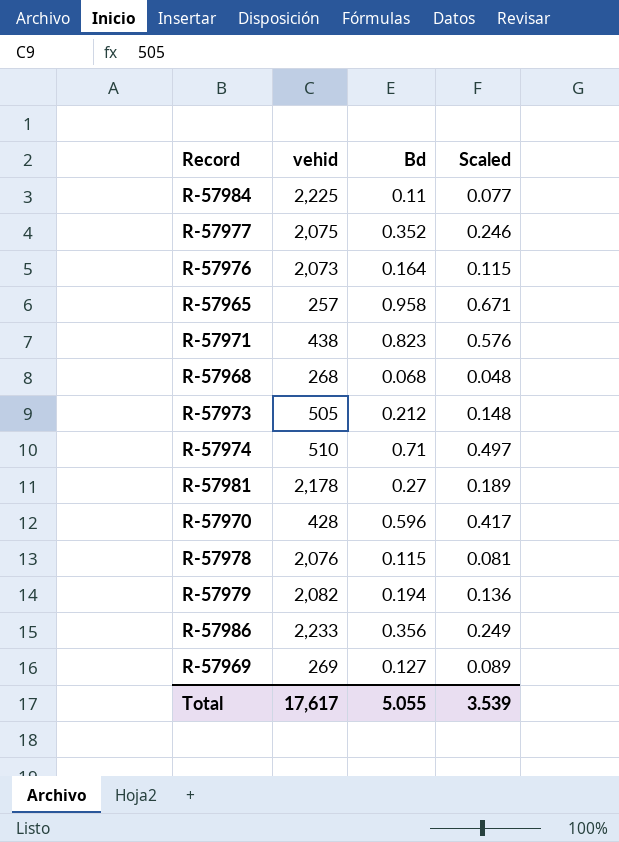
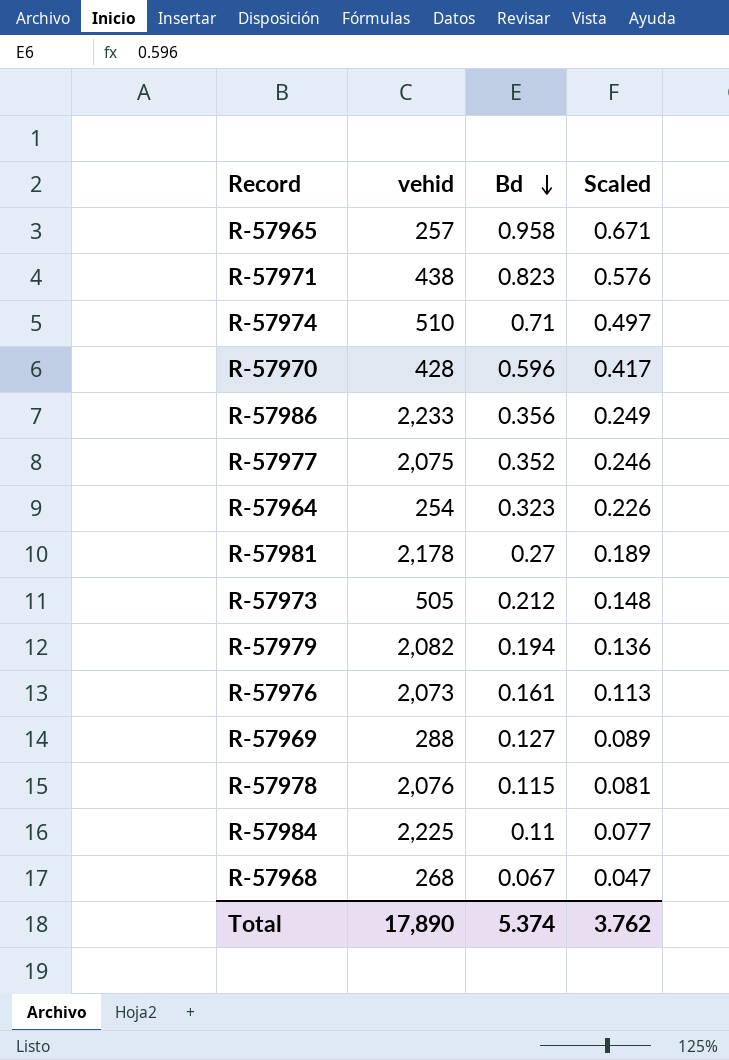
row order: none -> Bd descending
row R-57964: none -> 254 | 0.323 | 0.226
R-57976 | Bd: 0.164 -> 0.161
R-57976 | Scaled: 0.115 -> 0.113
R-57969 | vehid: 269 -> 288
R-57968 | Bd: 0.068 -> 0.067
R-57968 | Scaled: 0.048 -> 0.047
Total | vehid: 17,617 -> 17,890
Total | Bd: 5.055 -> 5.374
Total | Scaled: 3.539 -> 3.762

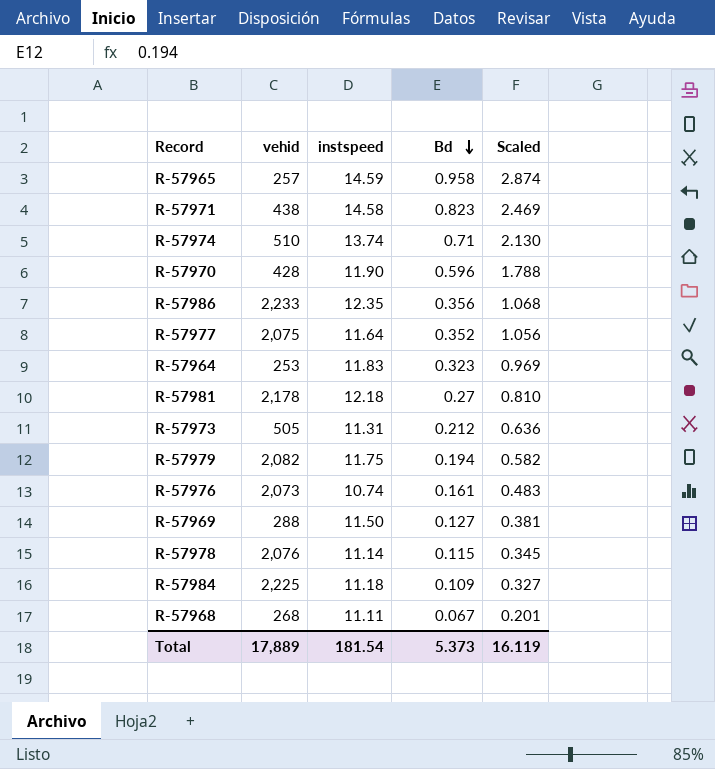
column instspeed | position: none -> 3
column Scaled | formula: [Bd] * 0.7 -> [Bd] * 3
R-57964 | vehid: 254 -> 253
R-57984 | Bd: 0.11 -> 0.109
Total | vehid: 17,890 -> 17,889
Total | Bd: 5.374 -> 5.373
Total | Scaled: 3.762 -> 16.119

